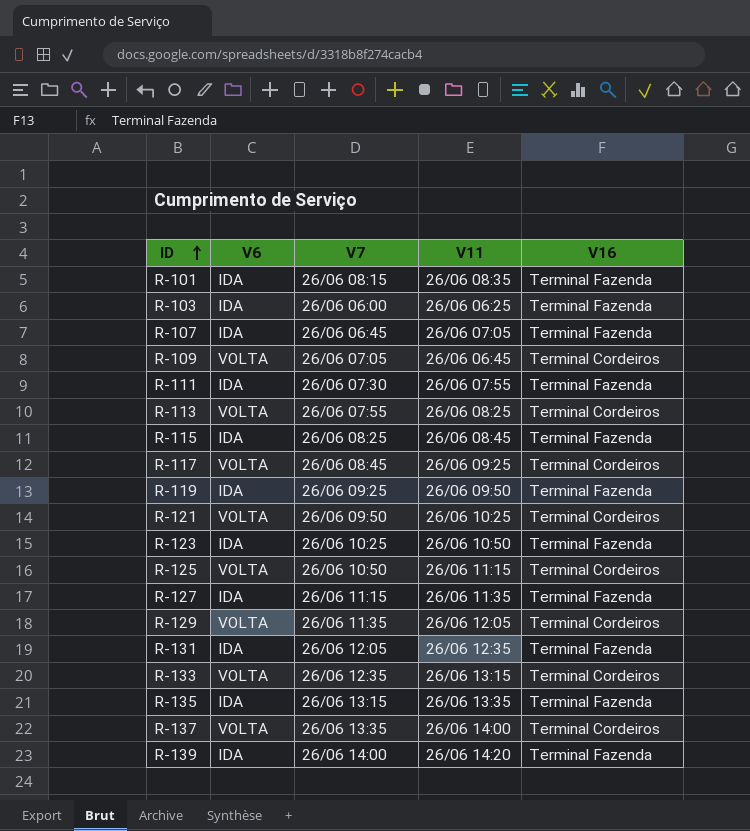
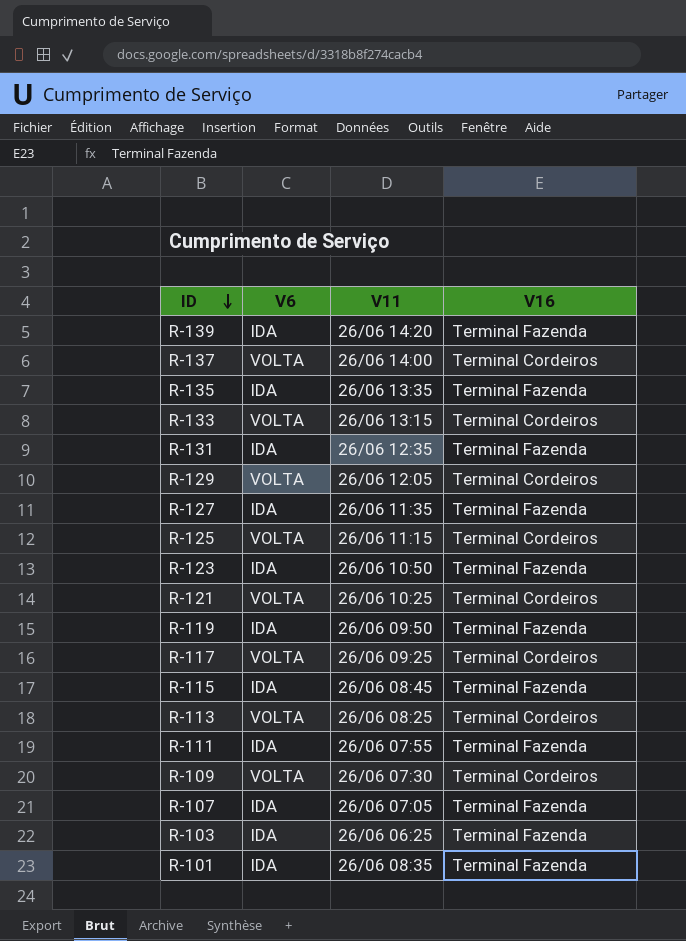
row order: ID ascending -> ID descending
column V7 | position: 3 -> none
R-109 | V11: 26/06 06:45 -> 26/06 07:30

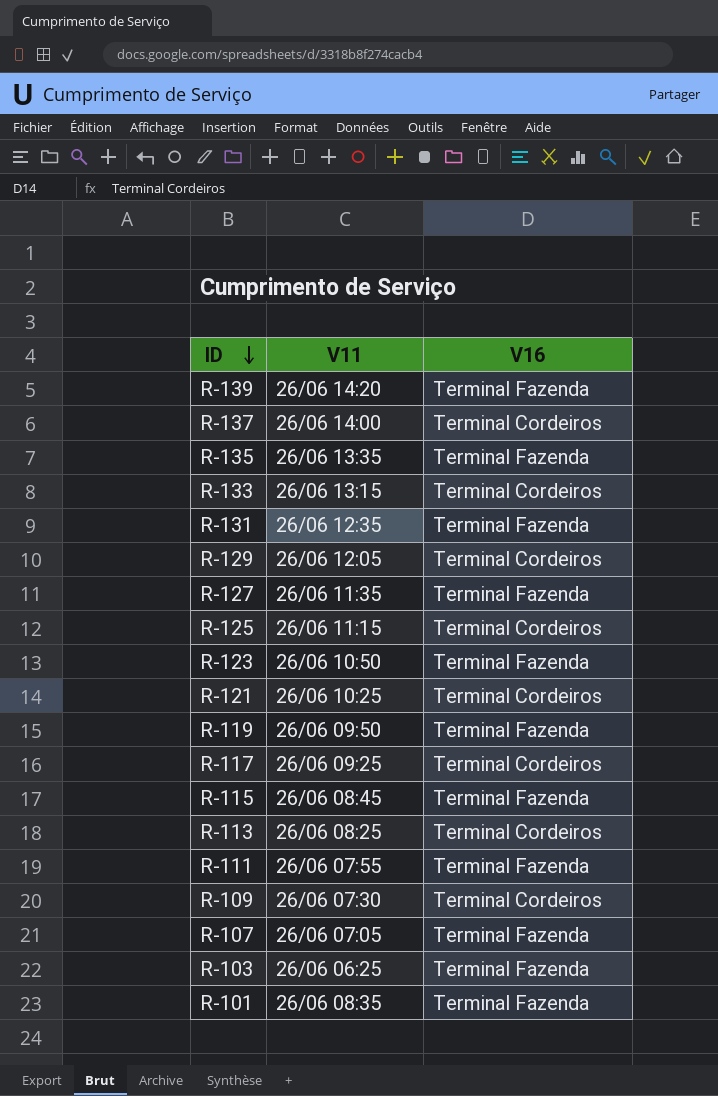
column V6 | position: 2 -> none

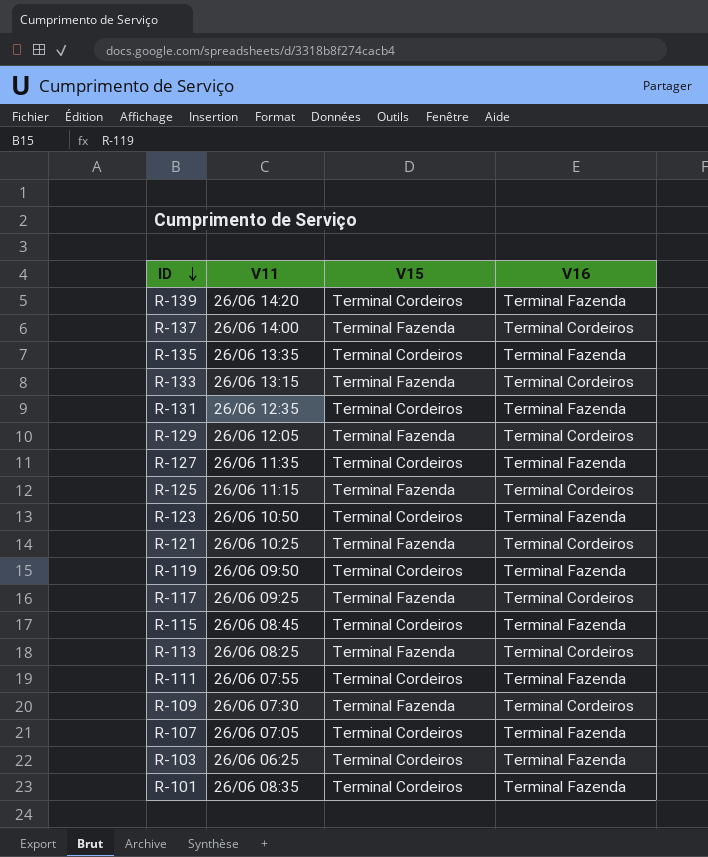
column V15 | position: none -> 3

